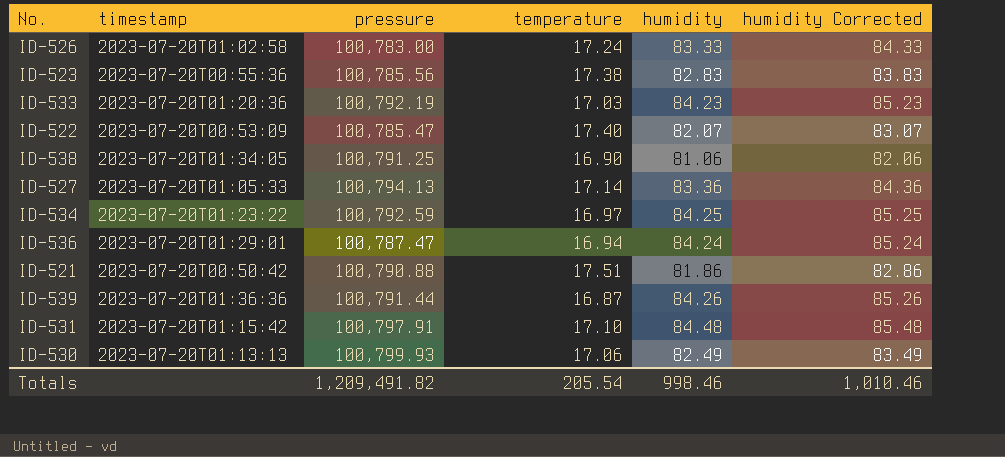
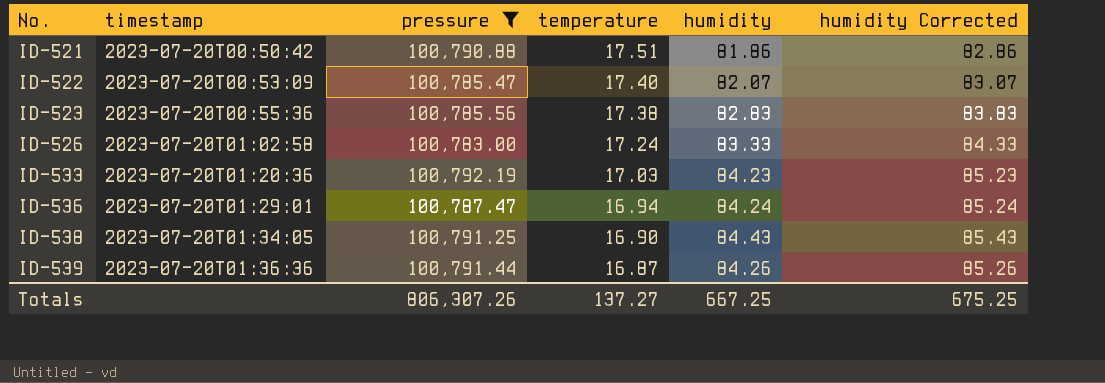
filter: none -> pressure <= 100,792.19
row order: none -> No. ascending
ID-538 | humidity: 81.06 -> 84.43
ID-538 | humidity Corrected: 82.06 -> 85.43
Totals | pressure: 1,209,491.82 -> 806,307.26
Totals | temperature: 205.54 -> 137.27
Totals | humidity: 998.46 -> 667.25
Totals | humidity Corrected: 1,010.46 -> 675.25

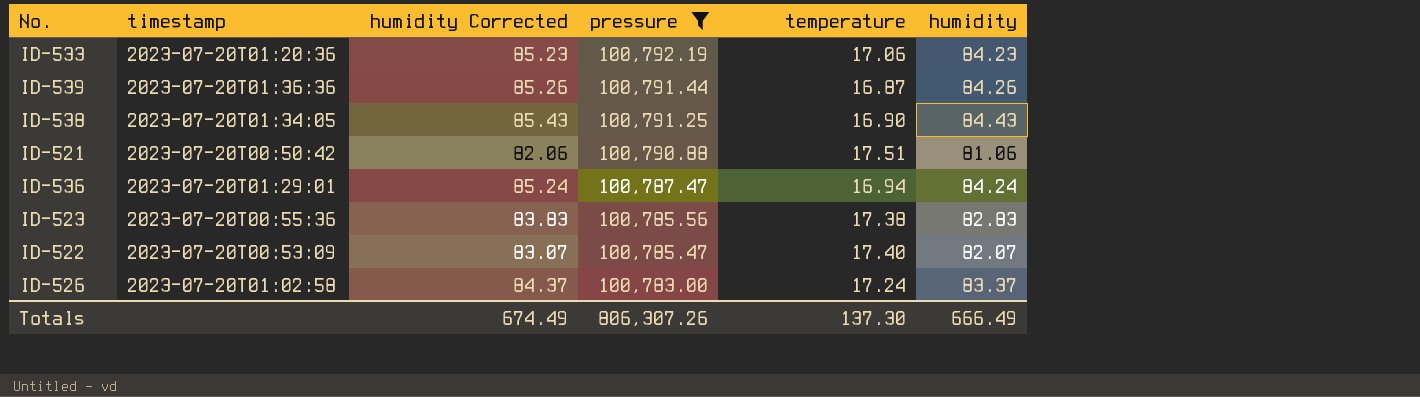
row order: No. ascending -> pressure descending
column humidity Corrected | position: 6 -> 3
ID-533 | temperature: 17.03 -> 17.06
ID-521 | humidity Corrected: 82.86 -> 82.06
ID-521 | humidity: 81.86 -> 81.06
ID-526 | humidity Corrected: 84.33 -> 84.37
ID-526 | humidity: 83.33 -> 83.37
Totals | humidity Corrected: 675.25 -> 674.49
Totals | temperature: 137.27 -> 137.30
Totals | humidity: 667.25 -> 666.49

